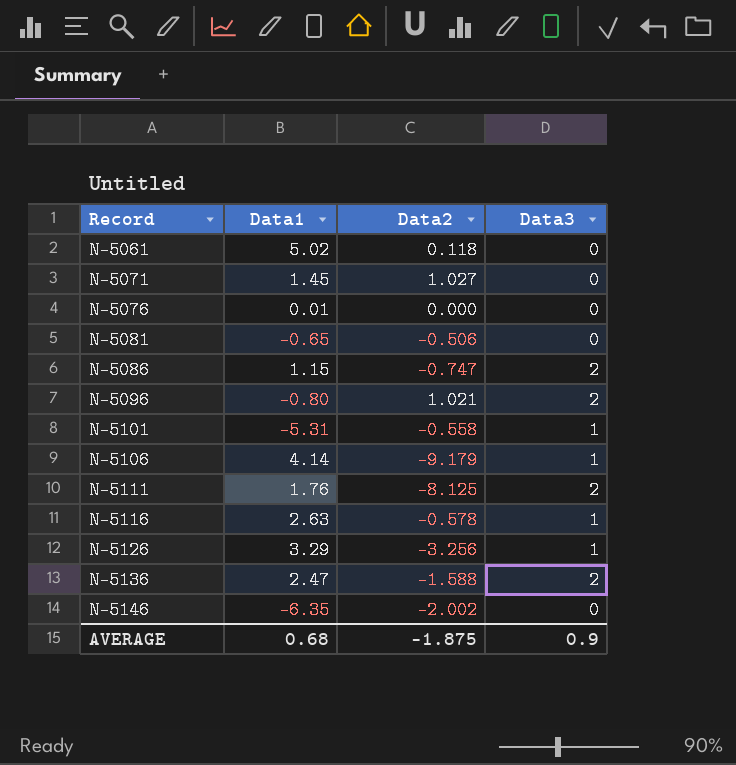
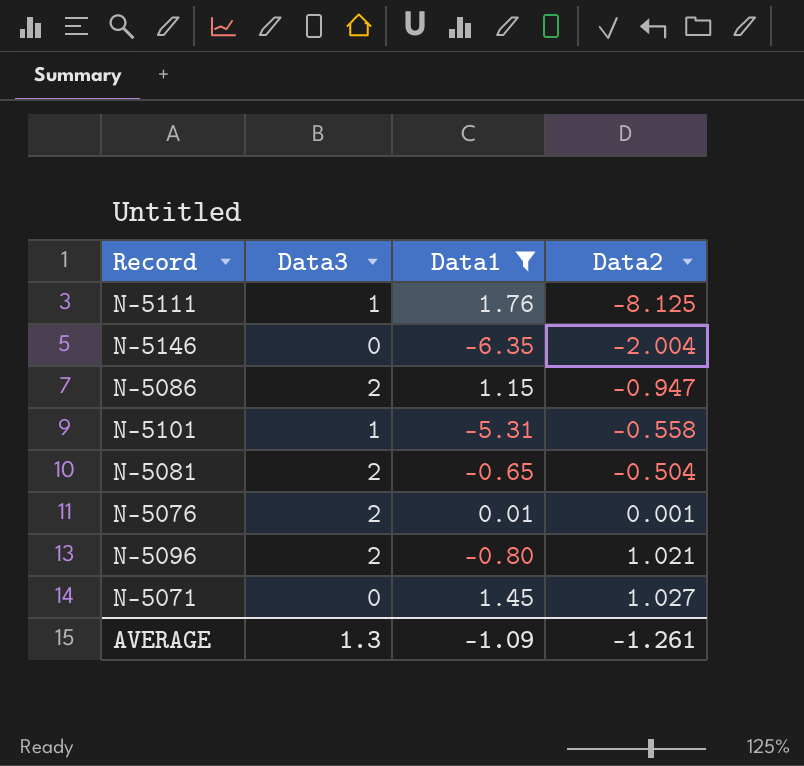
filter: none -> Data1 <= 1.76
row order: Record ascending -> Data2 ascending
column Data3 | position: 4 -> 2
N-5111 | Data3: 2 -> 1
N-5146 | Data2: -2.002 -> -2.004
N-5086 | Data2: -0.747 -> -0.947
N-5081 | Data3: 0 -> 2
N-5081 | Data2: -0.506 -> -0.504
N-5076 | Data3: 0 -> 2
N-5076 | Data2: 0.000 -> 0.001
AVERAGE | Data3: 0.9 -> 1.3
AVERAGE | Data1: 0.68 -> -1.09
AVERAGE | Data2: -1.875 -> -1.261

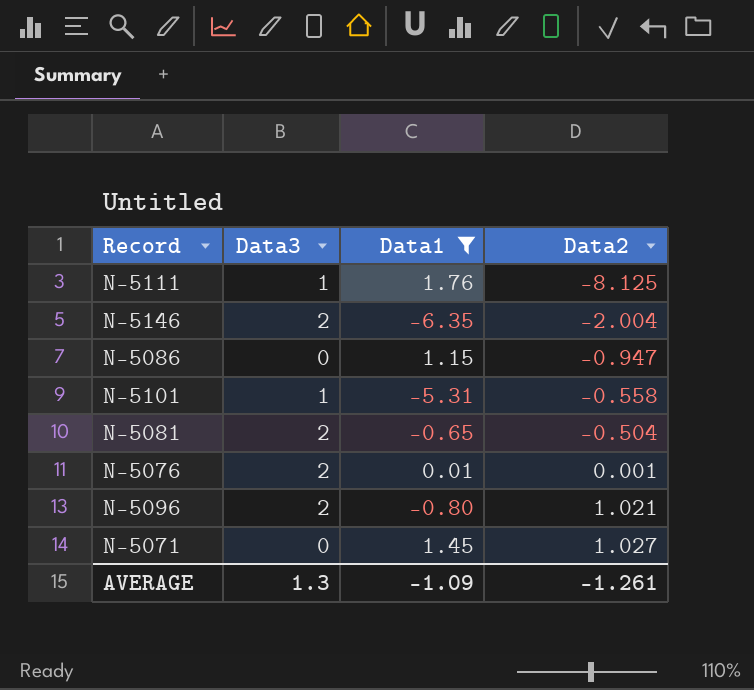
N-5146 | Data3: 0 -> 2
N-5086 | Data3: 2 -> 0

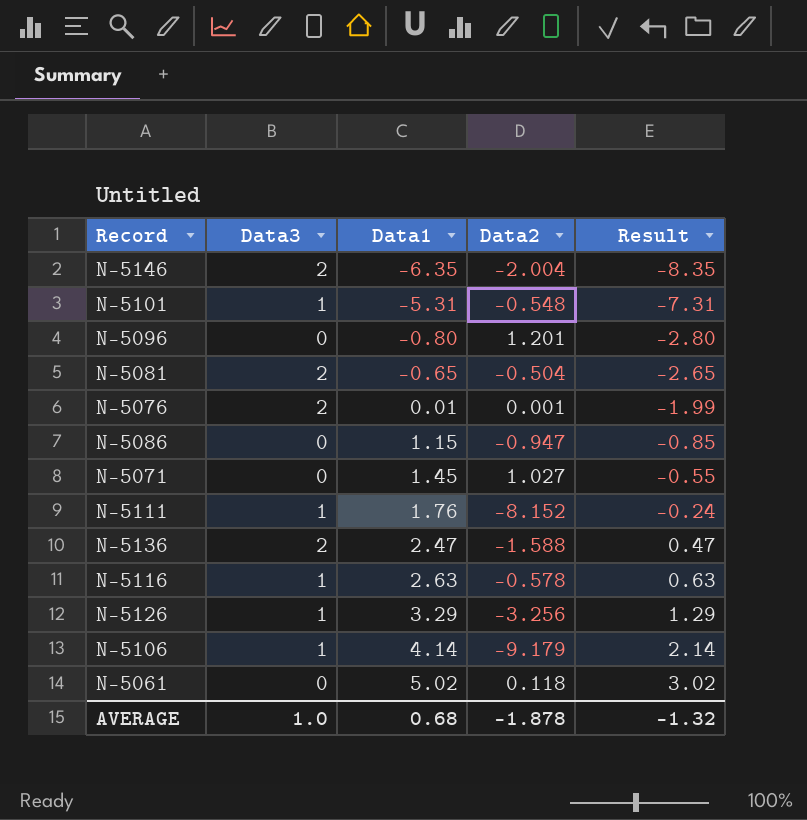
filter: Data1 <= 1.76 -> none
row order: Data2 ascending -> Data1 ascending
column Result | formula: none -> [Data1] - 2
N-5101 | Data2: -0.558 -> -0.548
N-5096 | Data3: 2 -> 0
N-5096 | Data2: 1.021 -> 1.201
N-5111 | Data2: -8.125 -> -8.152
AVERAGE | Data3: 1.3 -> 1.0
AVERAGE | Data1: -1.09 -> 0.68
AVERAGE | Data2: -1.261 -> -1.878

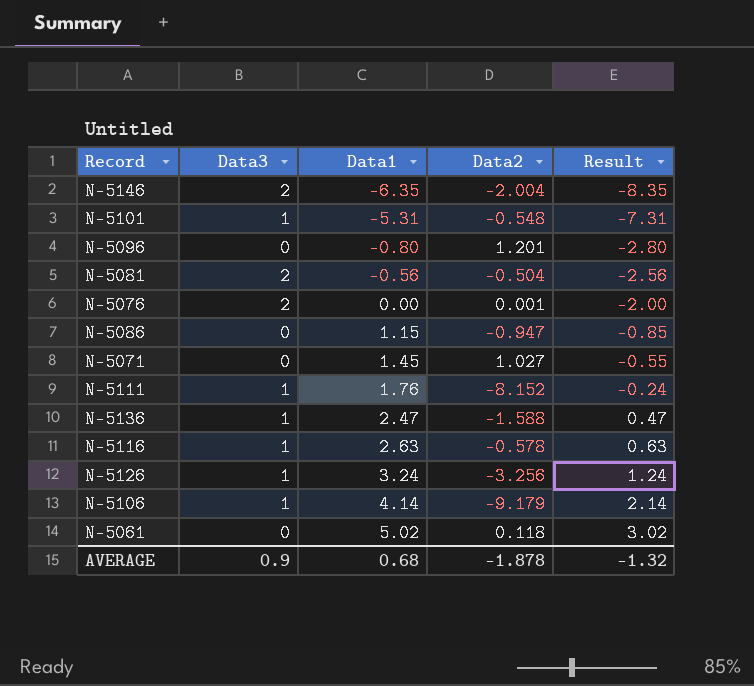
N-5081 | Data1: -0.65 -> -0.56
N-5081 | Result: -2.65 -> -2.56
N-5076 | Data1: 0.01 -> 0.00
N-5076 | Result: -1.99 -> -2.00
N-5136 | Data3: 2 -> 1
N-5126 | Data1: 3.29 -> 3.24
N-5126 | Result: 1.29 -> 1.24
AVERAGE | Data3: 1.0 -> 0.9

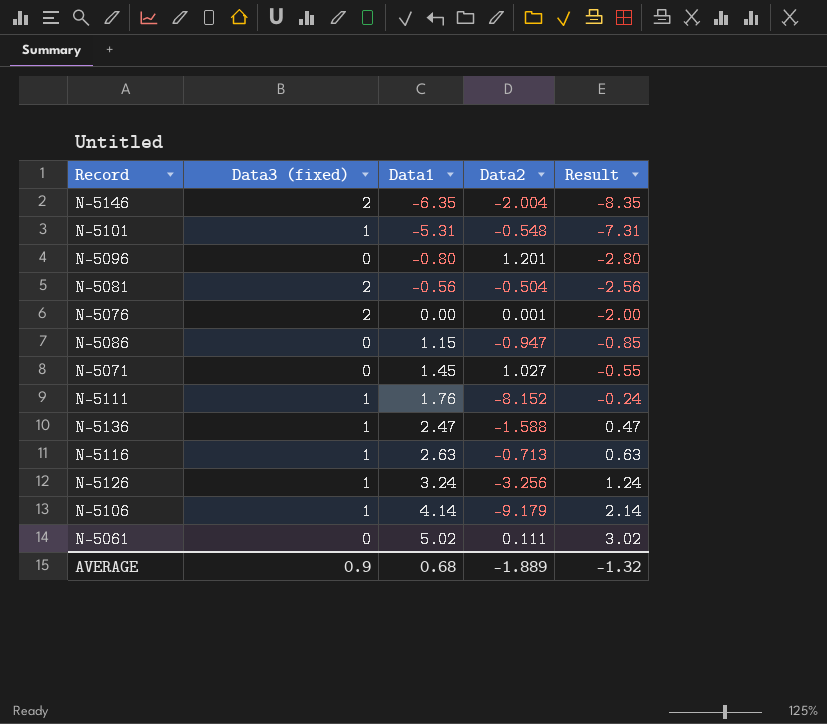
column name: Data3 -> Data3 (fixed)
N-5116 | Data2: -0.578 -> -0.713
N-5061 | Data2: 0.118 -> 0.111
AVERAGE | Data2: -1.878 -> -1.889

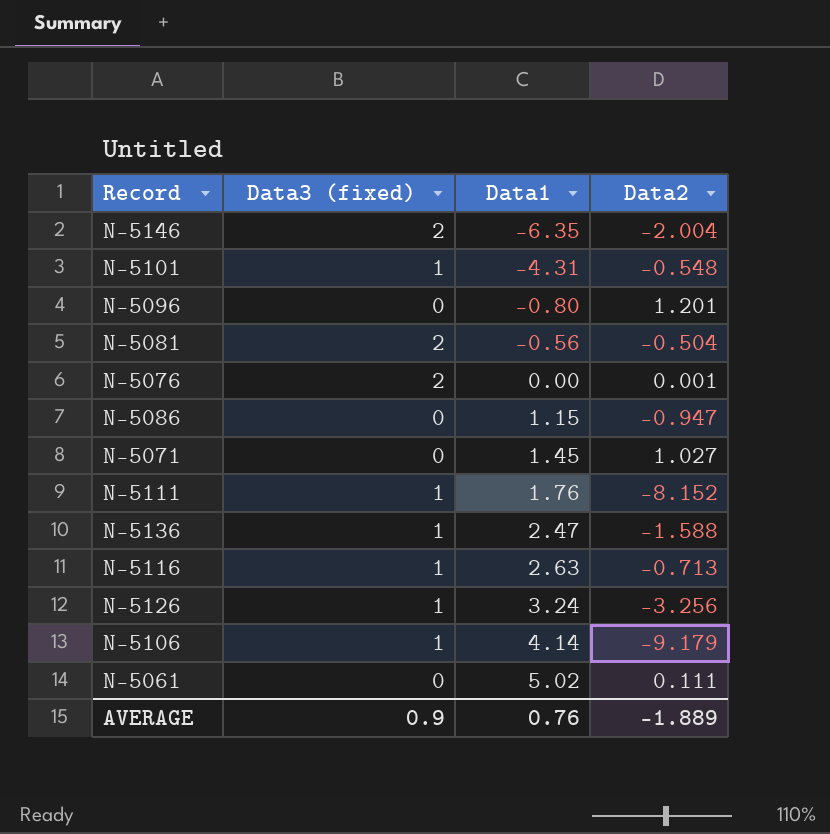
column Result | formula: [Data1] - 2 -> none
N-5101 | Data1: -5.31 -> -4.31
AVERAGE | Data1: 0.68 -> 0.76

